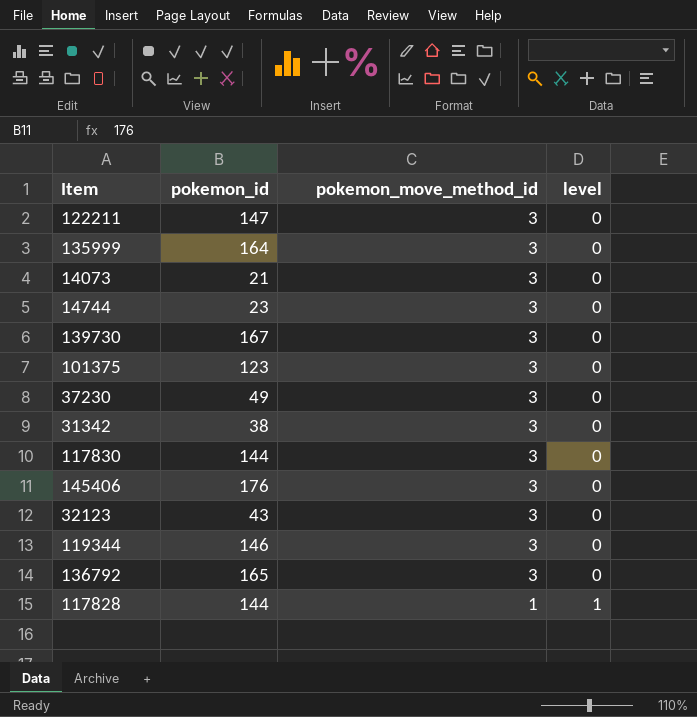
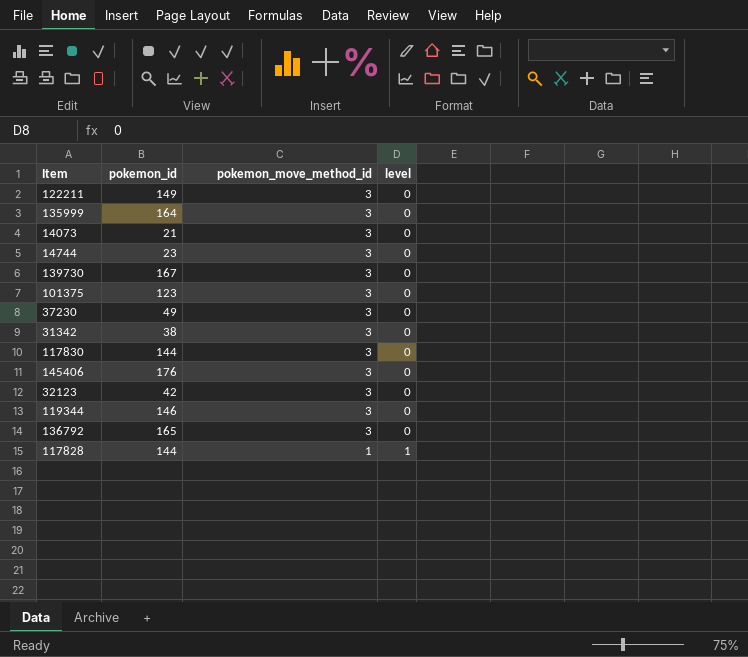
122211 | pokemon_id: 147 -> 149
32123 | pokemon_id: 43 -> 42

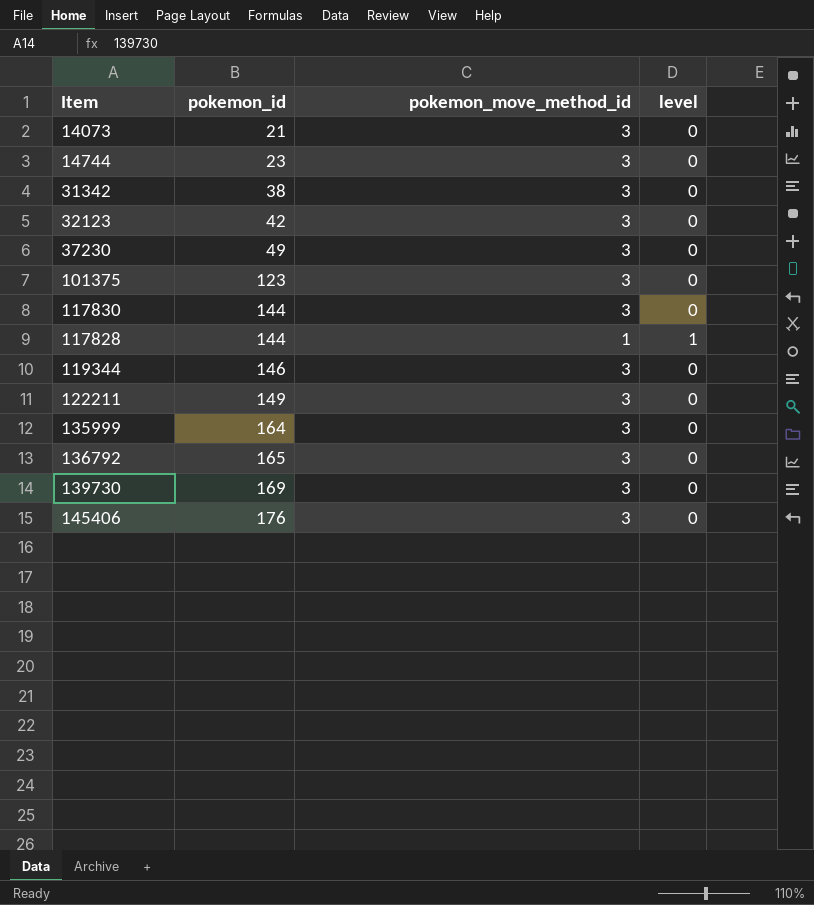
row order: pokemon_move_method_id descending -> pokemon_id ascending
139730 | pokemon_id: 167 -> 169

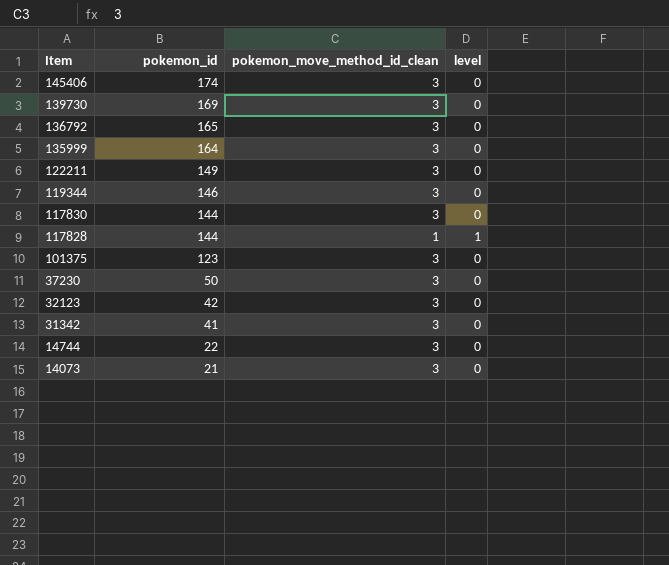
row order: pokemon_id ascending -> Item descending
column name: pokemon_move_method_id -> pokemon_move_method_id_clean
145406 | pokemon_id: 176 -> 174
37230 | pokemon_id: 49 -> 50
31342 | pokemon_id: 38 -> 41
14744 | pokemon_id: 23 -> 22

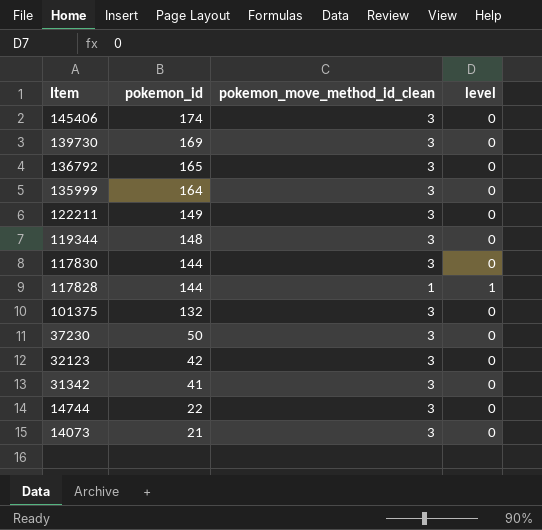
119344 | pokemon_id: 146 -> 148
101375 | pokemon_id: 123 -> 132

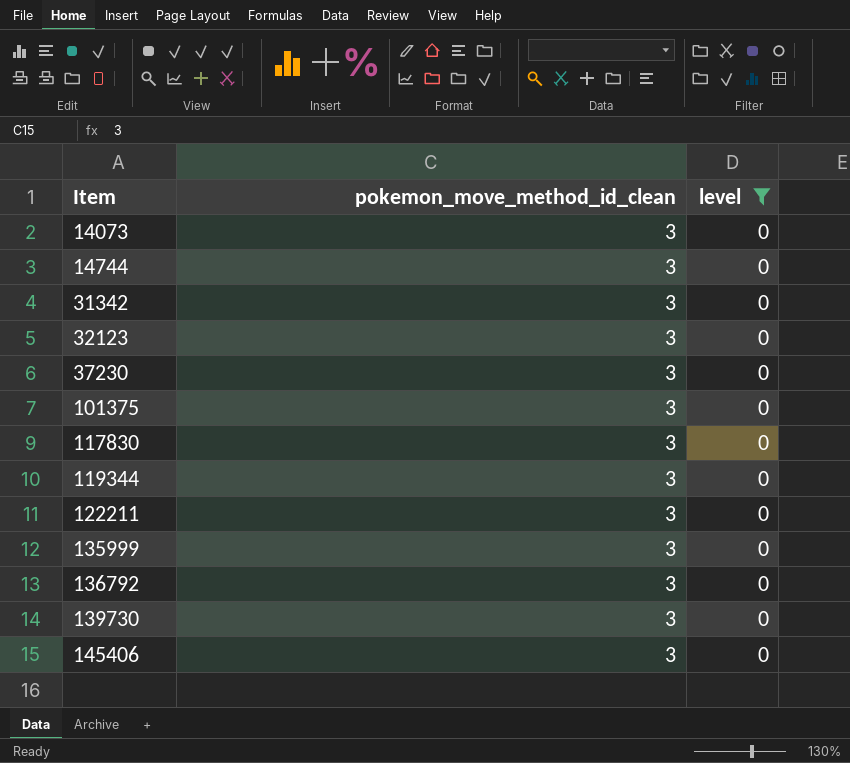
filter: none -> level = 0
row order: Item descending -> Item ascending
column pokemon_id | position: 2 -> none

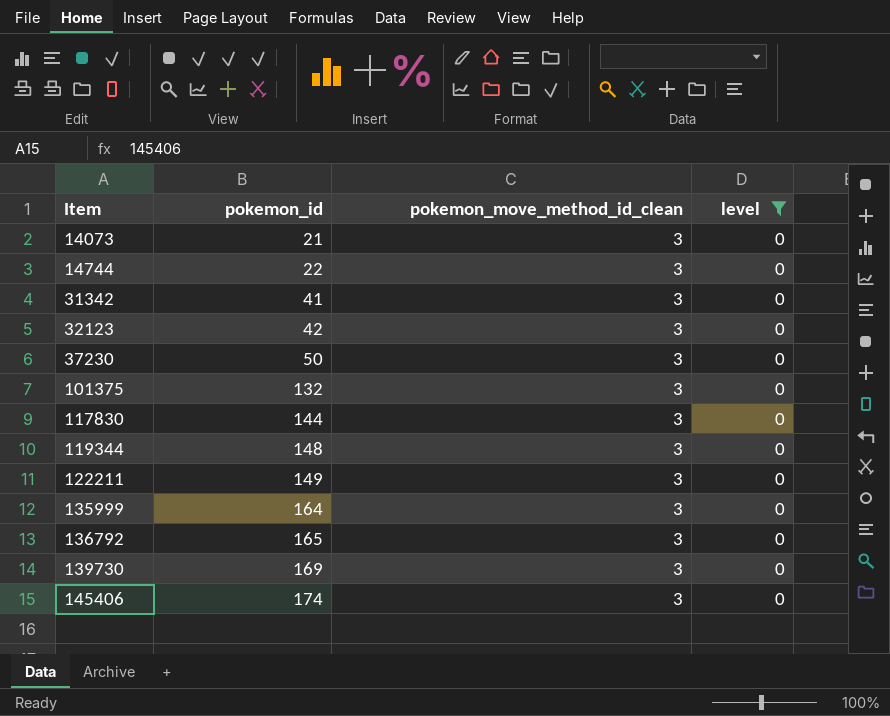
column pokemon_id | position: none -> 2

